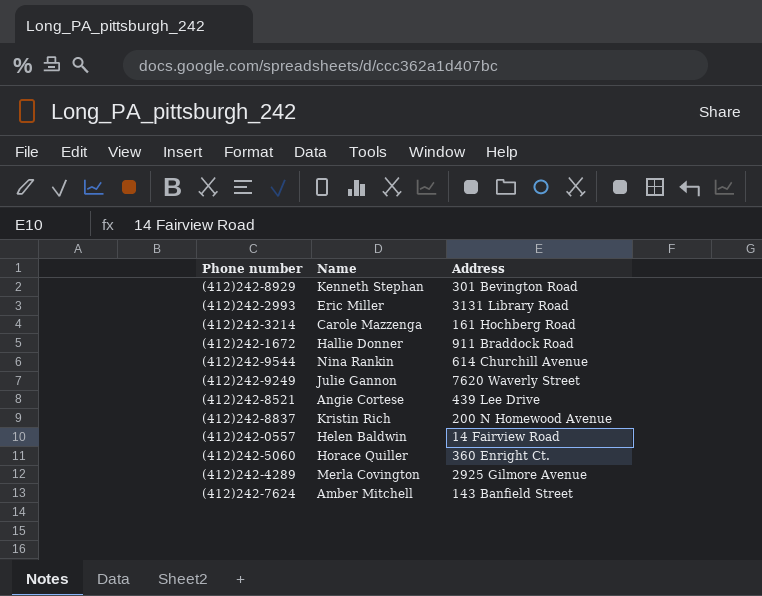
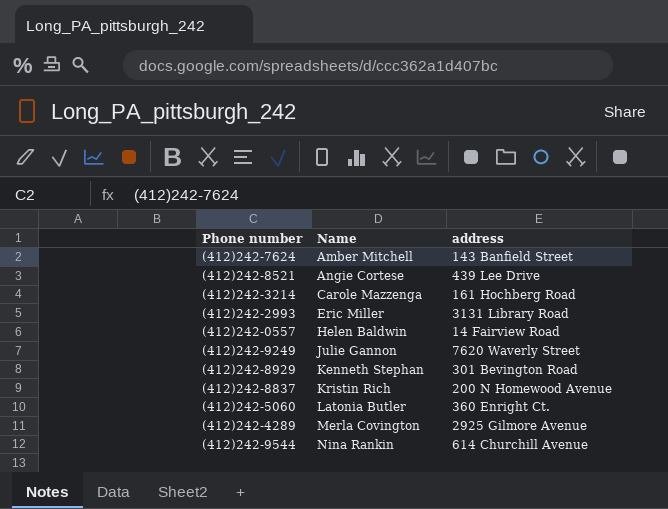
row order: none -> Name ascending
column name: Address -> address
row (412)242-1672: Hallie Donner | 911 Braddock Road -> none
(412)242-5060 | Name: Horace Quiller -> Latonia Butler

